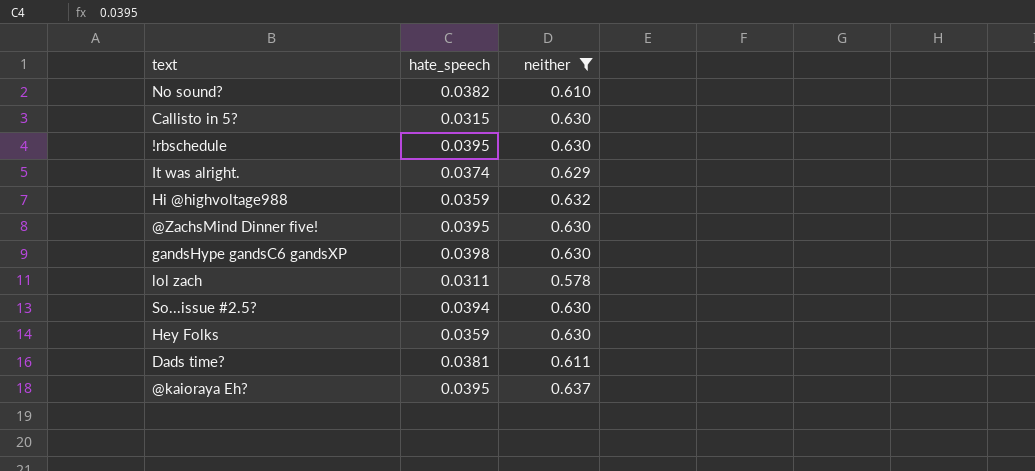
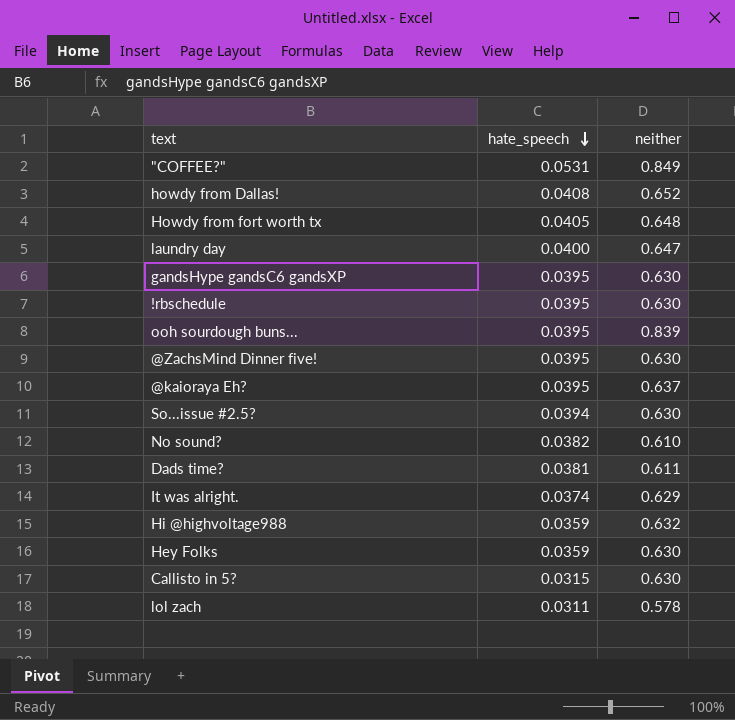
filter: neither <= 0.637 -> none
row order: none -> hate_speech descending
gandsHype gandsC6 gandsXP | hate_speech: 0.0398 -> 0.0395

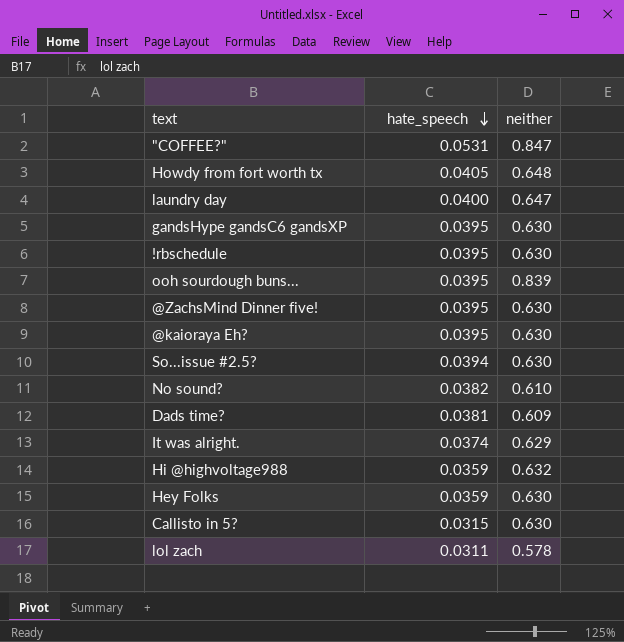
row howdy from Dallas!: 0.0408 | 0.652 -> none
"COFFEE?" | neither: 0.849 -> 0.847
@kaioraya Eh? | neither: 0.637 -> 0.630
Dads time? | neither: 0.611 -> 0.609

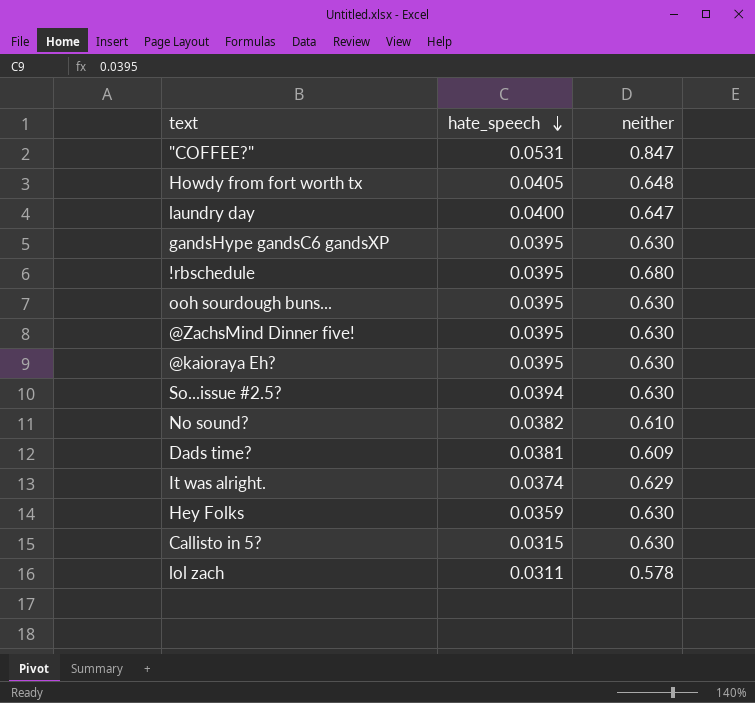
row Hi @highvoltage988: 0.0359 | 0.632 -> none
!rbschedule | neither: 0.630 -> 0.680
ooh sourdough buns... | neither: 0.839 -> 0.630

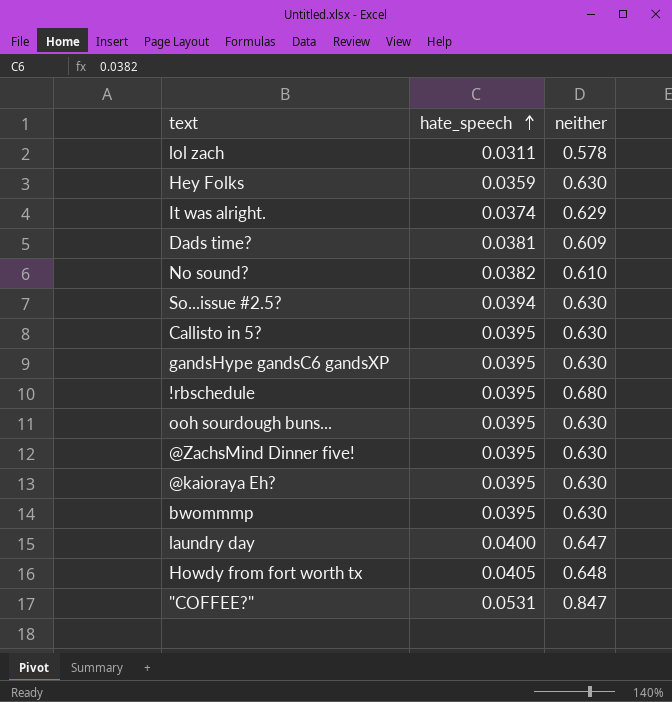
row order: hate_speech descending -> hate_speech ascending
Callisto in 5? | hate_speech: 0.0315 -> 0.0395
row bwommmp: none -> 0.0395 | 0.630

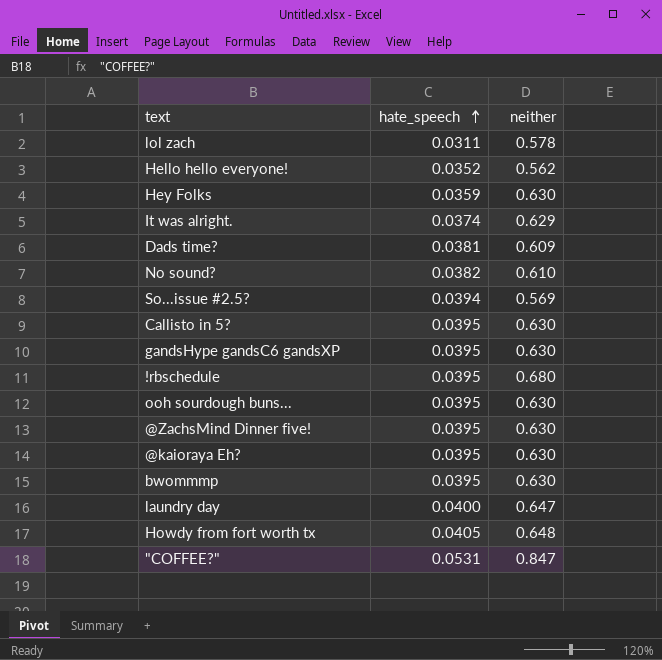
row Hello hello everyone!: none -> 0.0352 | 0.562
So...issue #2.5? | neither: 0.630 -> 0.569

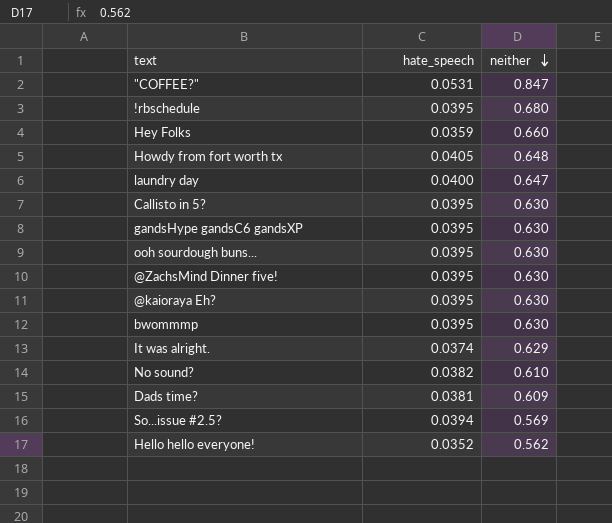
row order: hate_speech ascending -> neither descending
row lol zach: 0.0311 | 0.578 -> none
Hey Folks | neither: 0.630 -> 0.660

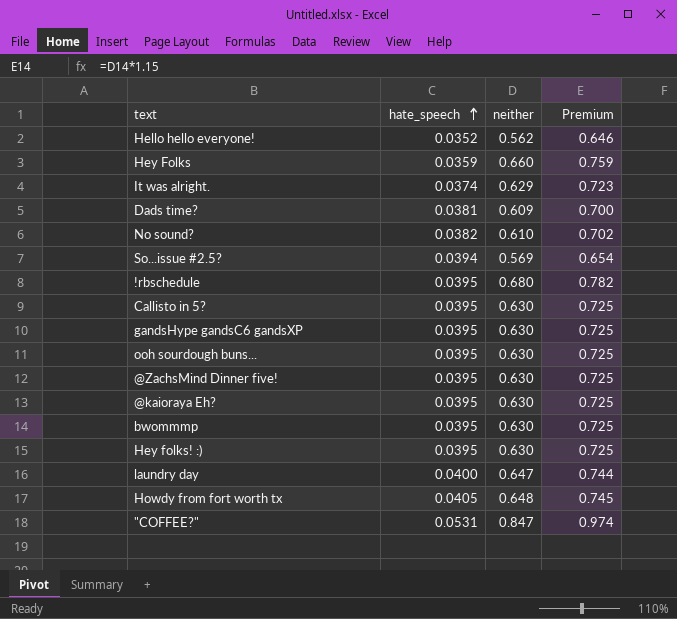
row order: neither descending -> hate_speech ascending
column Premium | formula: none -> [neither] * 1.15
row Hey folks! :): none -> 0.0395 | 0.630 | 0.725

